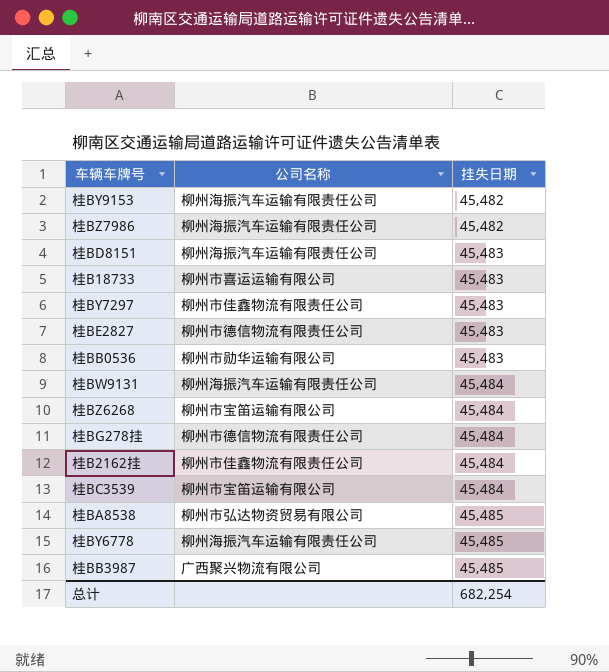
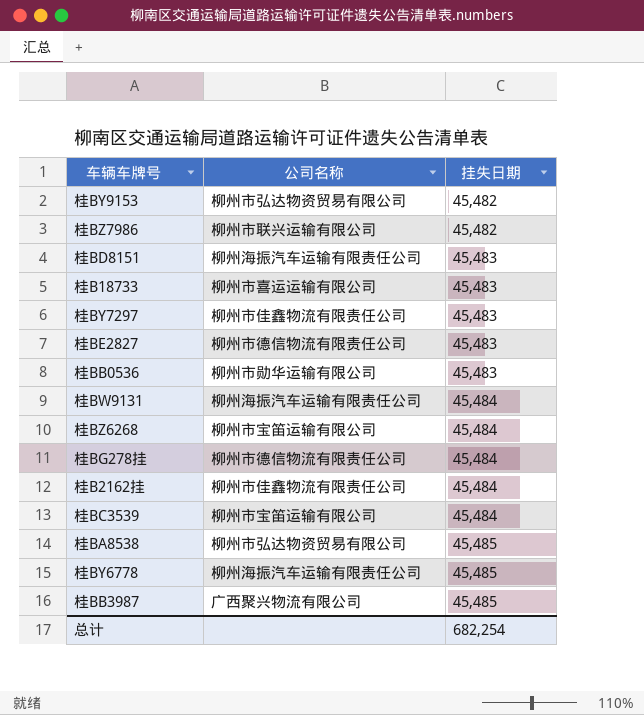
桂BY9153 | 公司名称: 柳州海振汽车运输有限责任公司 -> 柳州市弘达物资贸易有限公司
桂BZ7986 | 公司名称: 柳州海振汽车运输有限责任公司 -> 柳州市联兴运输有限公司

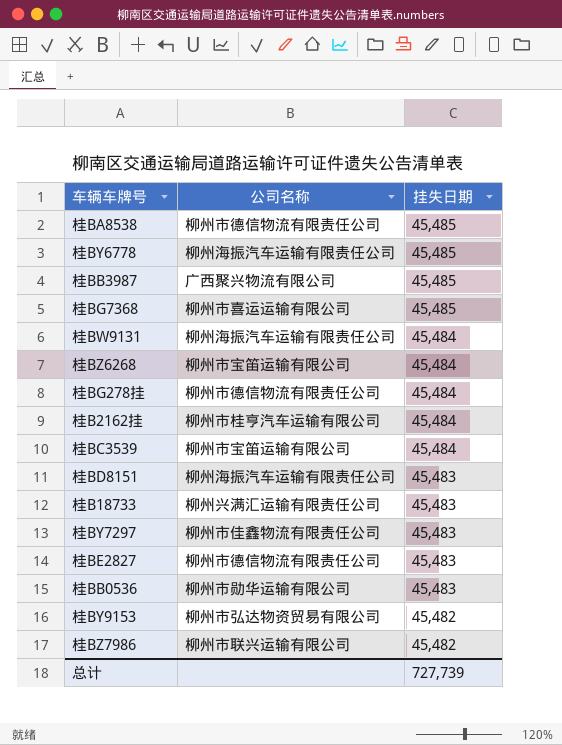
row order: 挂失日期 ascending -> 挂失日期 descending
桂BA8538 | 公司名称: 柳州市弘达物资贸易有限公司 -> 柳州市德信物流有限责任公司
row 桂BG7368: none -> 柳州市喜运运输有限公司 | 45,485
桂B2162挂 | 公司名称: 柳州市佳鑫物流有限责任公司 -> 柳州市桂亨汽车运输有限公司
桂B18733 | 公司名称: 柳州市喜运运输有限公司 -> 柳州兴满汇运输有限责任公司
总计 | 挂失日期: 682,254 -> 727,739

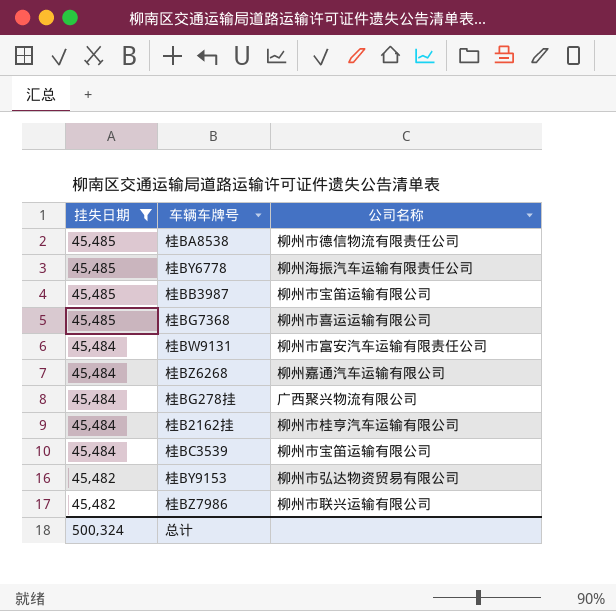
filter: none -> 挂失日期 != 45,483
column 挂失日期 | position: 3 -> 1
桂BB3987 | 公司名称: 广西聚兴物流有限公司 -> 柳州市宝笛运输有限公司
桂BW9131 | 公司名称: 柳州海振汽车运输有限责任公司 -> 柳州市富安汽车运输有限责任公司
桂BZ6268 | 公司名称: 柳州市宝笛运输有限公司 -> 柳州嘉通汽车运输有限公司
桂BG278挂 | 公司名称: 柳州市德信物流有限责任公司 -> 广西聚兴物流有限公司
总计 | 挂失日期: 727,739 -> 500,324

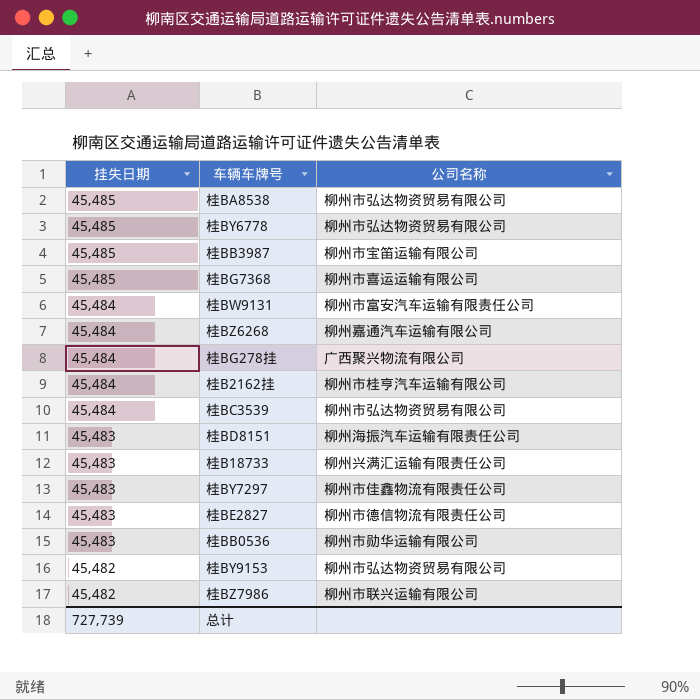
filter: 挂失日期 != 45,483 -> none
桂BA8538 | 公司名称: 柳州市德信物流有限责任公司 -> 柳州市弘达物资贸易有限公司
桂BY6778 | 公司名称: 柳州海振汽车运输有限责任公司 -> 柳州市弘达物资贸易有限公司
桂BC3539 | 公司名称: 柳州市宝笛运输有限公司 -> 柳州市弘达物资贸易有限公司
总计 | 挂失日期: 500,324 -> 727,739

